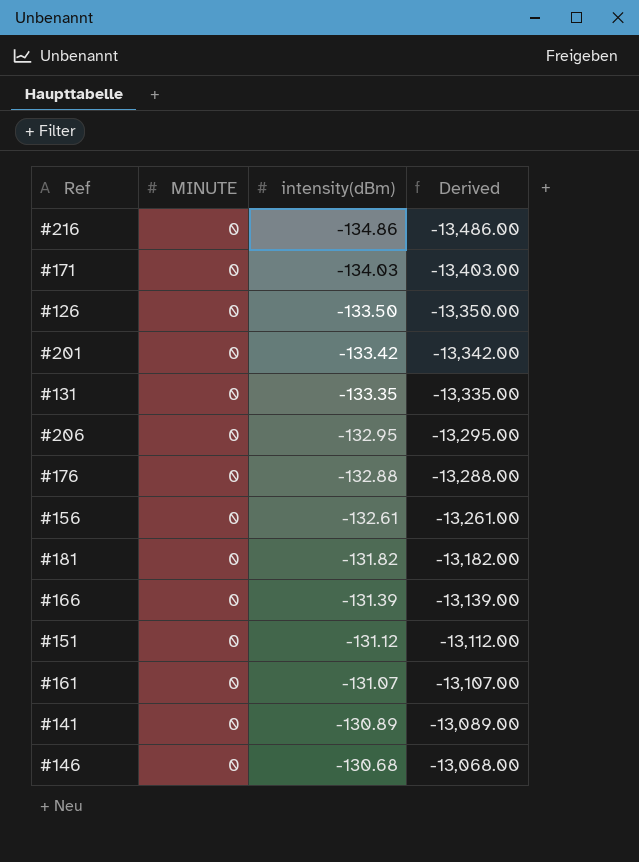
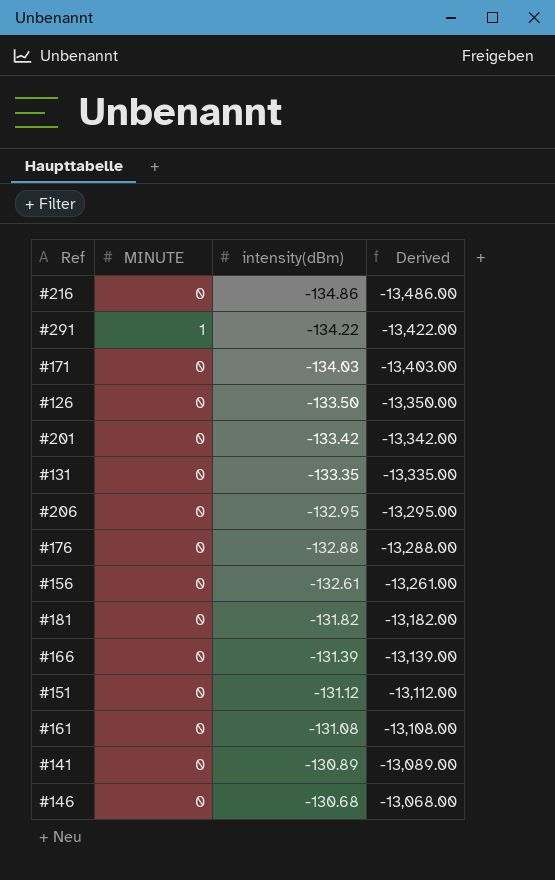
row #291: none -> 1 | -134.22 | -13,422.00
#161 | intensity(dBm): -131.07 -> -131.08
#161 | Derived: -13,107.00 -> -13,108.00

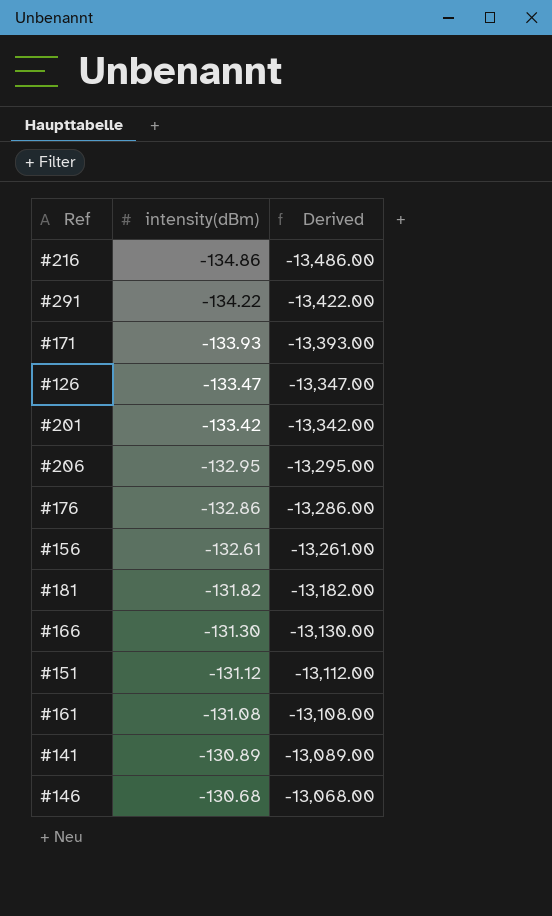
column MINUTE | position: 2 -> none
row #131: 0 | -133.35 | -13,335.00 -> none
#171 | intensity(dBm): -134.03 -> -133.93
#171 | Derived: -13,403.00 -> -13,393.00
#126 | intensity(dBm): -133.50 -> -133.47
#126 | Derived: -13,350.00 -> -13,347.00
#176 | intensity(dBm): -132.88 -> -132.86
#176 | Derived: -13,288.00 -> -13,286.00
#166 | intensity(dBm): -131.39 -> -131.30
#166 | Derived: -13,139.00 -> -13,130.00

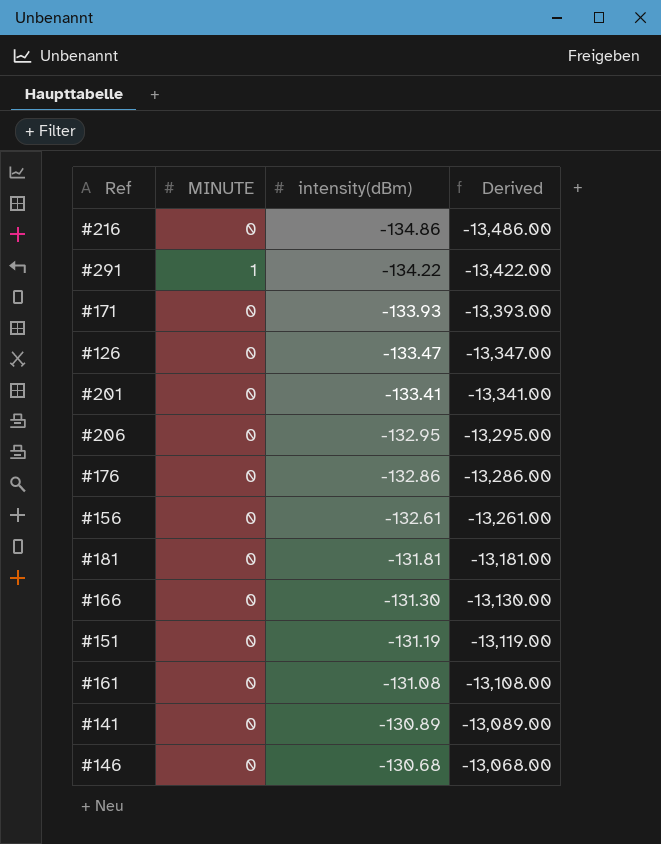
column MINUTE | position: none -> 2
#201 | intensity(dBm): -133.42 -> -133.41
#201 | Derived: -13,342.00 -> -13,341.00
#181 | intensity(dBm): -131.82 -> -131.81
#181 | Derived: -13,182.00 -> -13,181.00
#151 | intensity(dBm): -131.12 -> -131.19
#151 | Derived: -13,112.00 -> -13,119.00

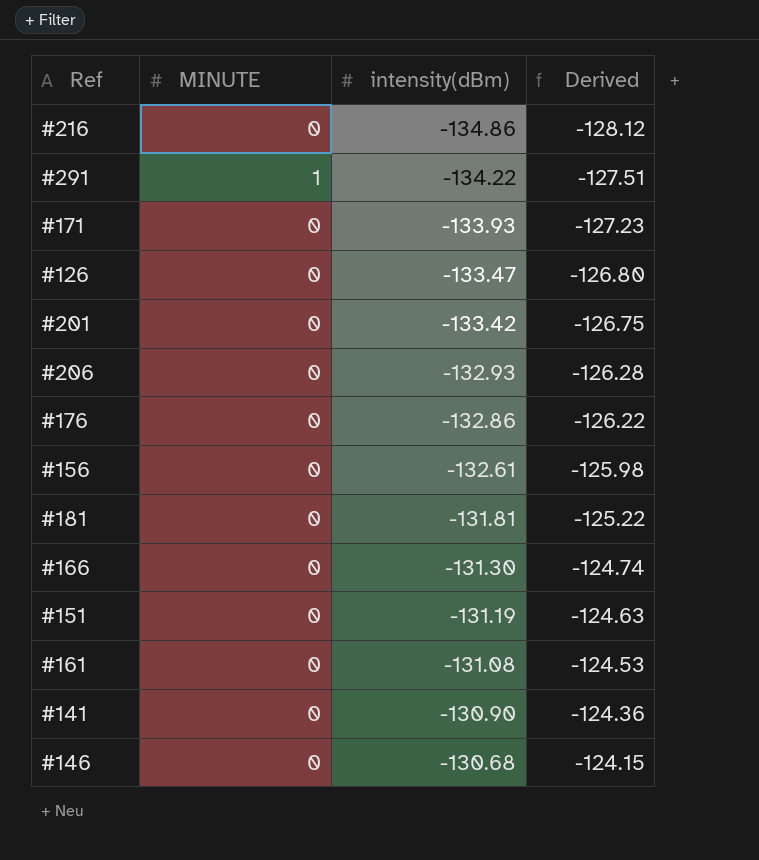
column Derived | formula: [intensity(dBm)] * 100 -> [intensity(dBm)] * 0.95
#201 | intensity(dBm): -133.41 -> -133.42
#206 | intensity(dBm): -132.95 -> -132.93
#141 | intensity(dBm): -130.89 -> -130.90

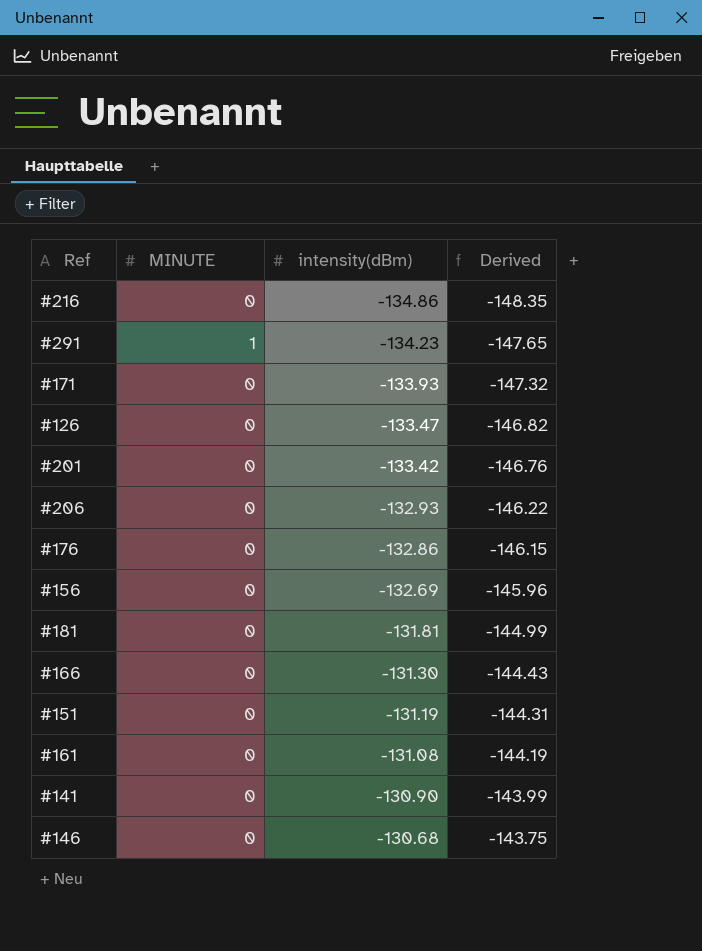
column Derived | formula: [intensity(dBm)] * 0.95 -> [intensity(dBm)] * 1.1
#291 | intensity(dBm): -134.22 -> -134.23
#156 | intensity(dBm): -132.61 -> -132.69

